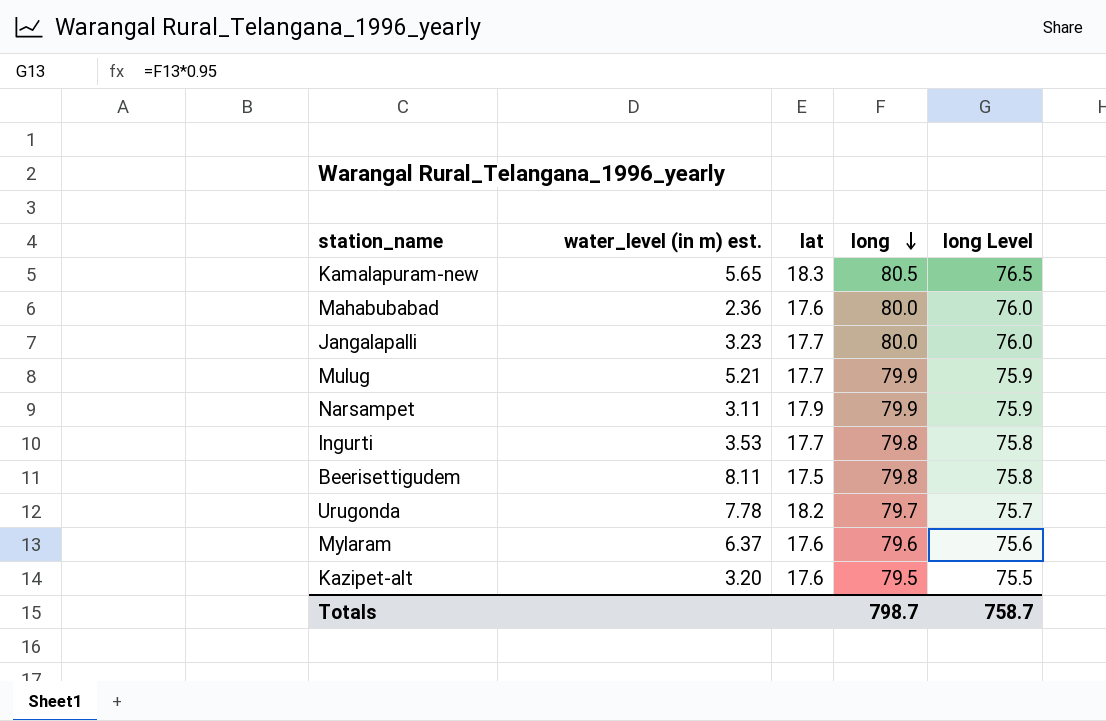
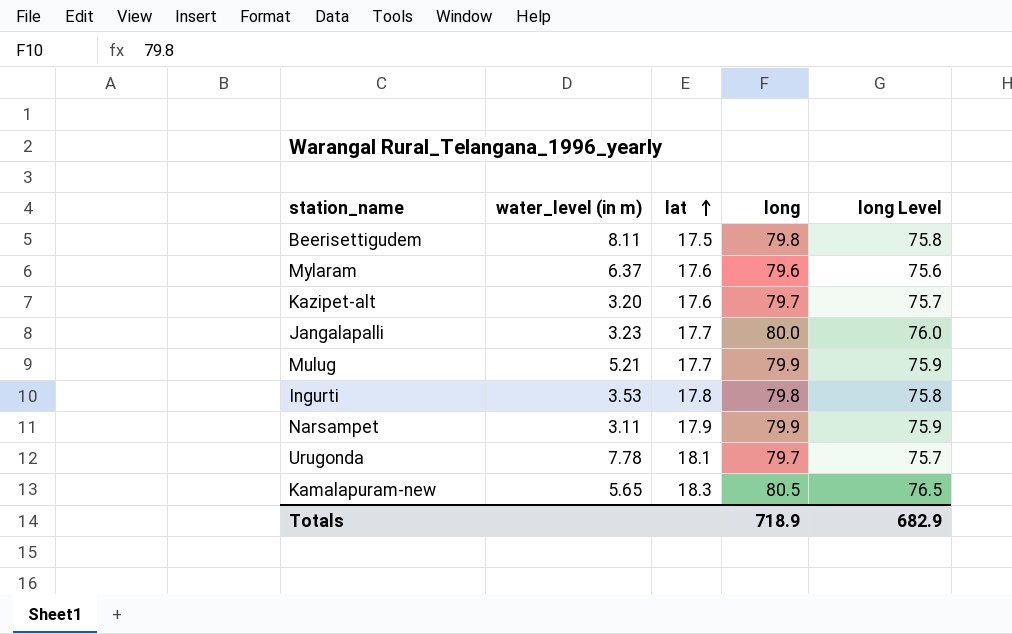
row order: long descending -> lat ascending
column name: water_level (in m) est. -> water_level (in m)
row Mahabubabad: 2.36 | 17.6 | 80.0 | 76.0 -> none
Kazipet-alt | long: 79.5 -> 79.7
Kazipet-alt | long Level: 75.5 -> 75.7
Ingurti | lat: 17.7 -> 17.8
Urugonda | lat: 18.2 -> 18.1
Totals | long: 798.7 -> 718.9
Totals | long Level: 758.7 -> 682.9

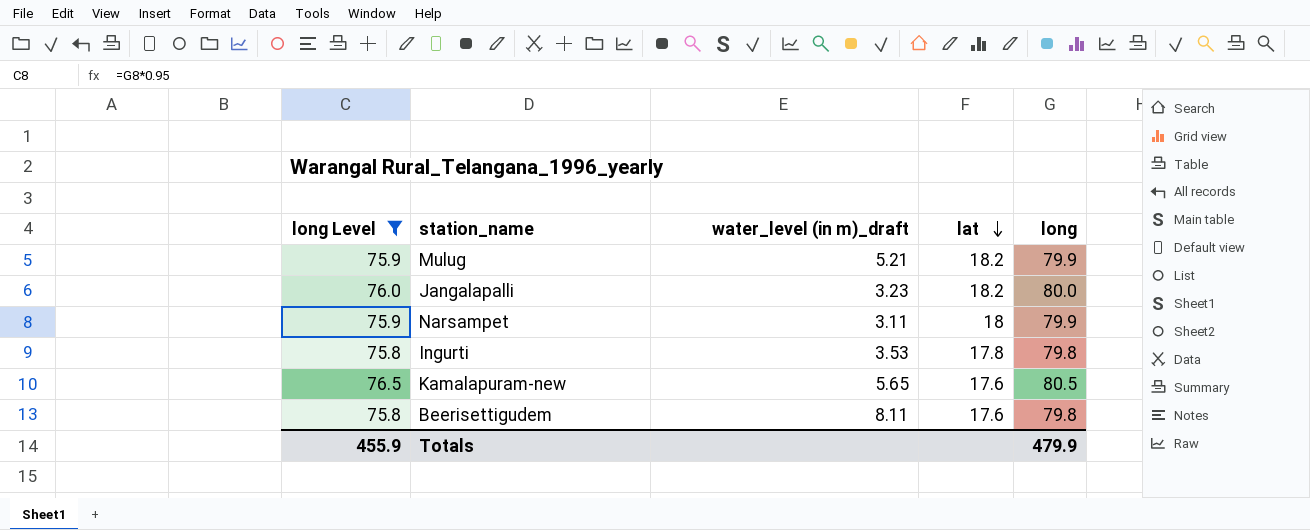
filter: none -> long Level >= 75.8
row order: lat ascending -> lat descending
column long Level | position: 5 -> 1
column name: water_level (in m) -> water_level (in m)_draft
Mulug | lat: 17.7 -> 18.2
Jangalapalli | lat: 17.7 -> 18.2
Narsampet | lat: 17.9 -> 18
Kamalapuram-new | lat: 18.3 -> 17.6
Beerisettigudem | lat: 17.5 -> 17.6
Totals | long Level: 682.9 -> 455.9
Totals | long: 718.9 -> 479.9

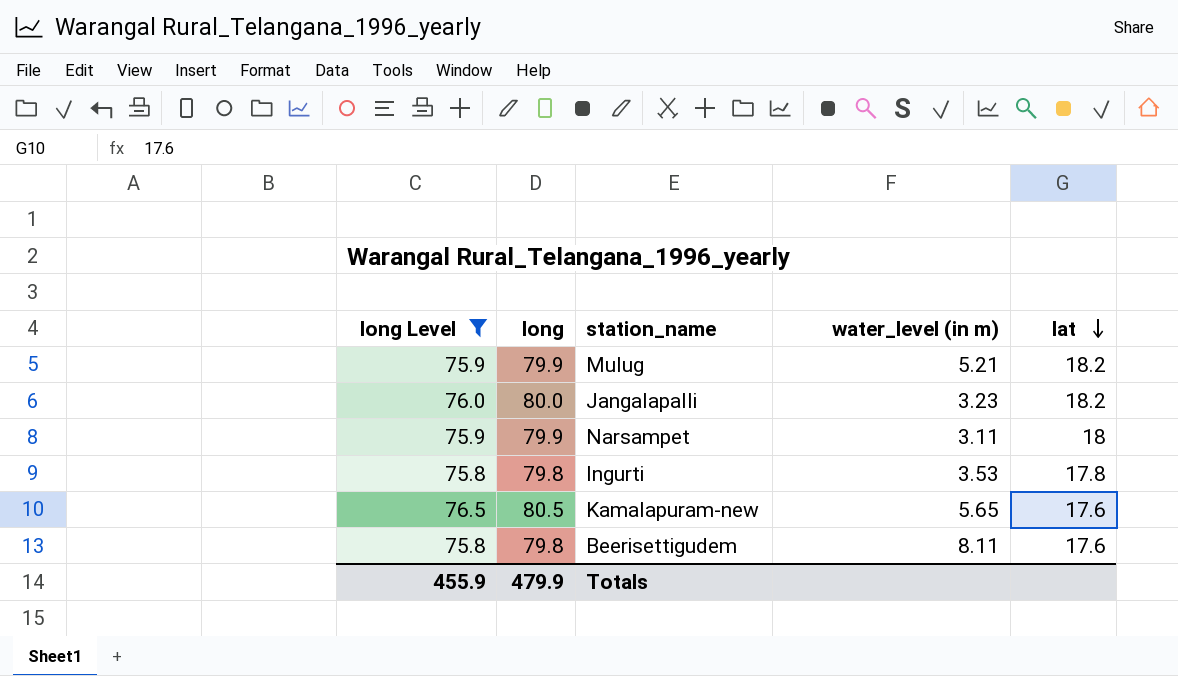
column long | position: 5 -> 2
column name: water_level (in m)_draft -> water_level (in m)

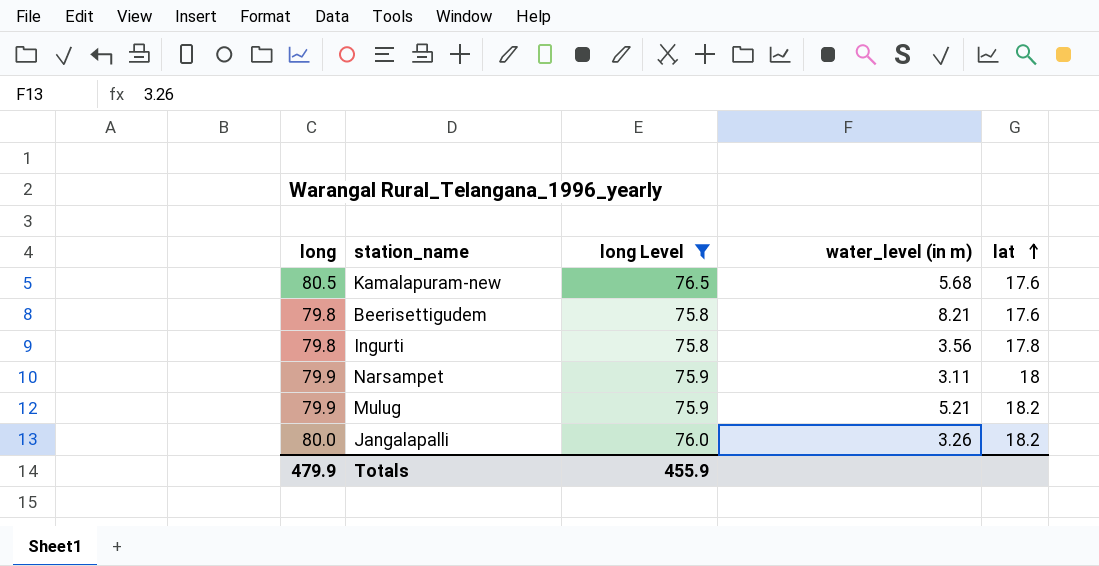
row order: lat descending -> lat ascending
column long Level | position: 1 -> 3
Kamalapuram-new | water_level (in m): 5.65 -> 5.68
Beerisettigudem | water_level (in m): 8.11 -> 8.21
Ingurti | water_level (in m): 3.53 -> 3.56
Jangalapalli | water_level (in m): 3.23 -> 3.26

